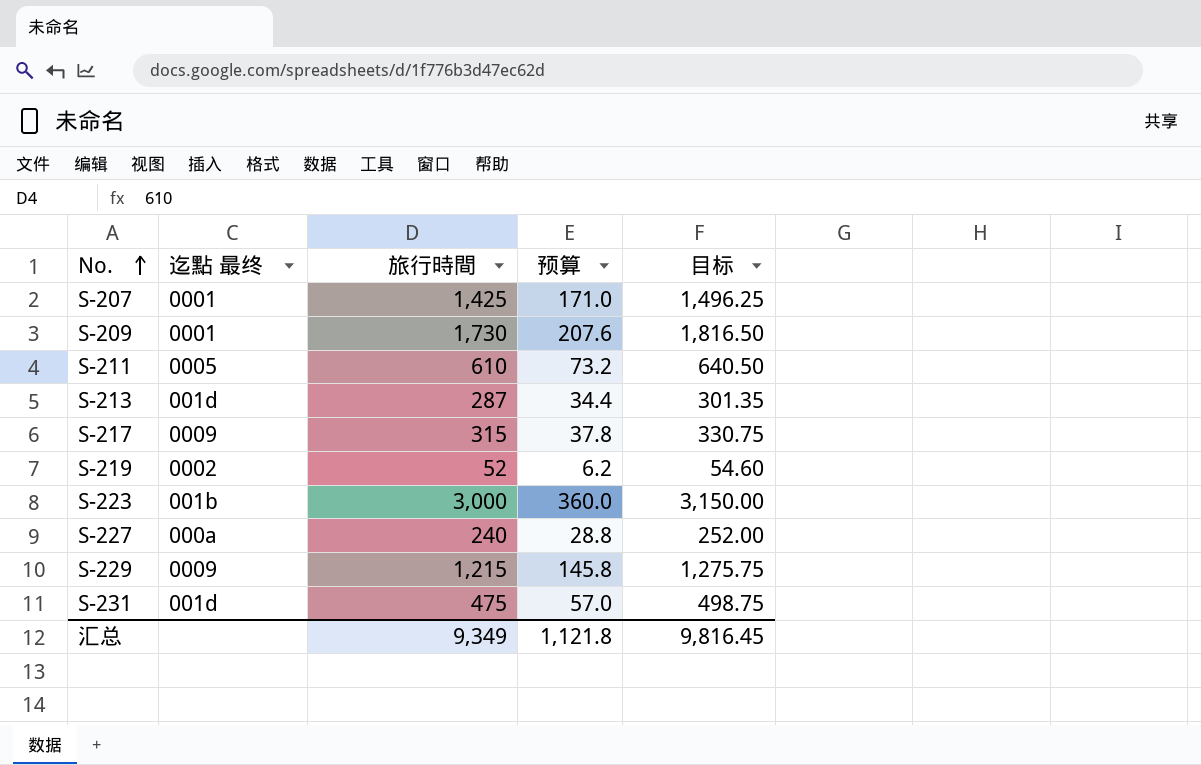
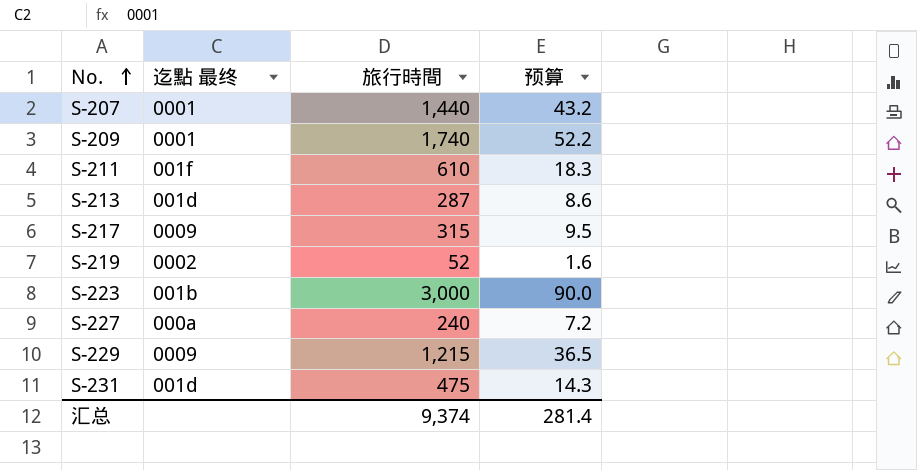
column 目标 | formula: [旅行時間] * 1.05 -> none
column 预算 | formula: [旅行時間] * 0.12 -> [旅行時間] * 0.03
S-207 | 旅行時間: 1,425 -> 1,440
S-209 | 旅行時間: 1,730 -> 1,740
S-211 | 迄點 最终: 0005 -> 001f
汇总 | 旅行時間: 9,349 -> 9,374
汇总 | 预算: 1,121.8 -> 281.4

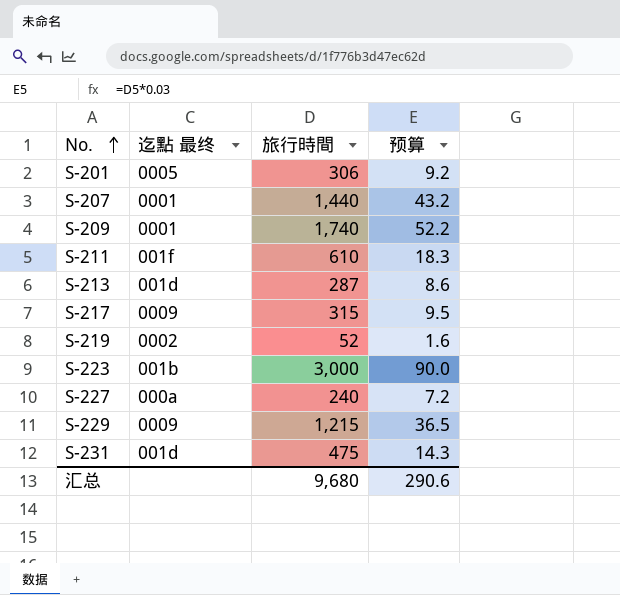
row S-201: none -> 0005 | 306 | 9.2
汇总 | 旅行時間: 9,374 -> 9,680
汇总 | 预算: 281.4 -> 290.6

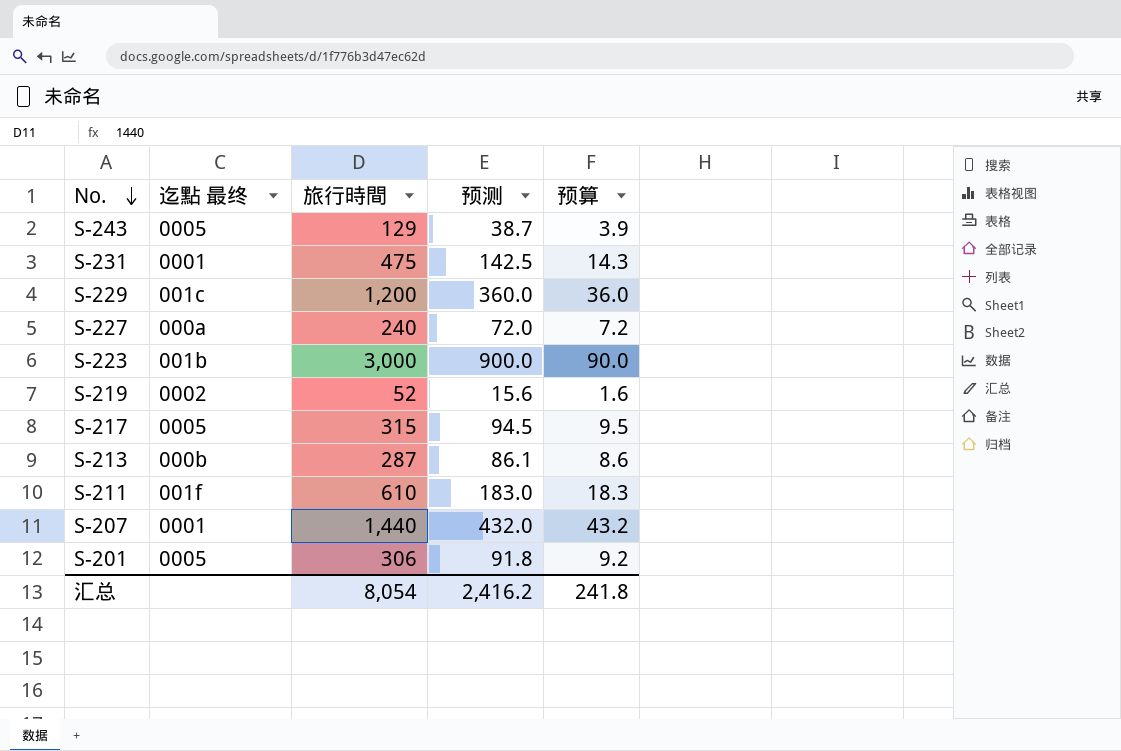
row order: No. ascending -> No. descending
column 预测 | formula: none -> [旅行時間] * 0.3
row S-209: 0001 | 1,740 | 52.2 -> none
row S-243: none -> 0005 | 129 | 38.7 | 3.9
S-231 | 迄點 最终: 001d -> 0001
S-229 | 迄點 最终: 0009 -> 001c
S-229 | 旅行時間: 1,215 -> 1,200
S-229 | 预算: 36.5 -> 36.0
S-217 | 迄點 最终: 0009 -> 0005
S-213 | 迄點 最终: 001d -> 000b
汇总 | 旅行時間: 9,680 -> 8,054
汇总 | 预算: 290.6 -> 241.8

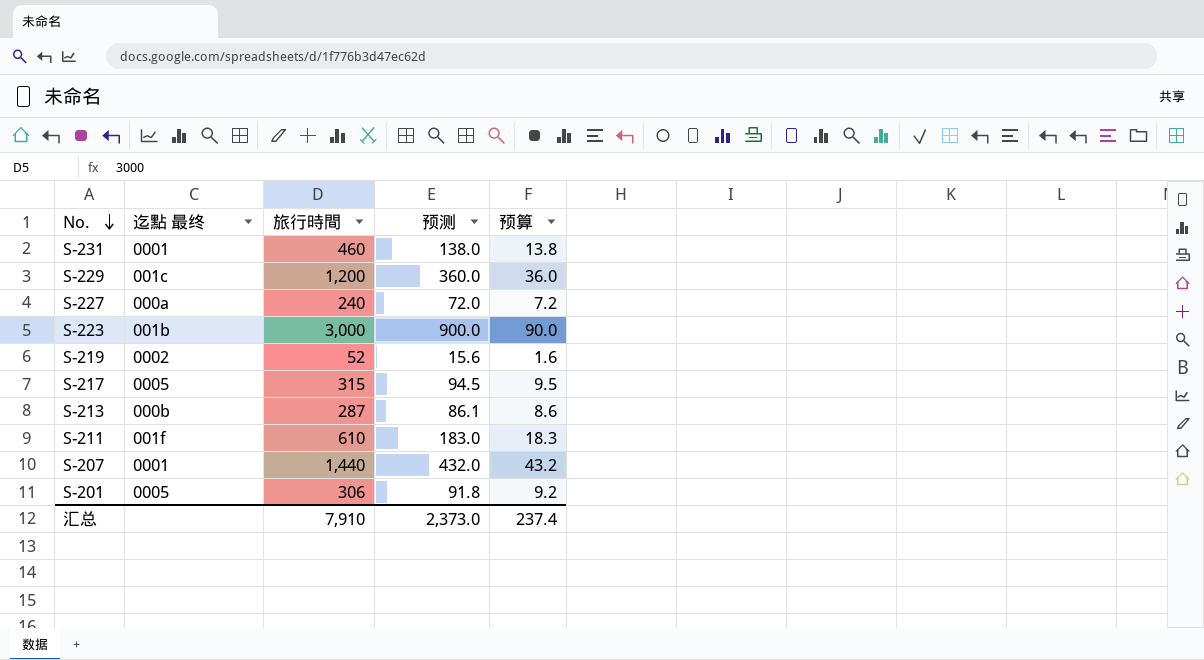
row S-243: 0005 | 129 | 38.7 | 3.9 -> none
S-231 | 旅行時間: 475 -> 460
S-231 | 预测: 142.5 -> 138.0
S-231 | 预算: 14.3 -> 13.8
汇总 | 旅行時間: 8,054 -> 7,910
汇总 | 预测: 2,416.2 -> 2,373.0
汇总 | 预算: 241.8 -> 237.4

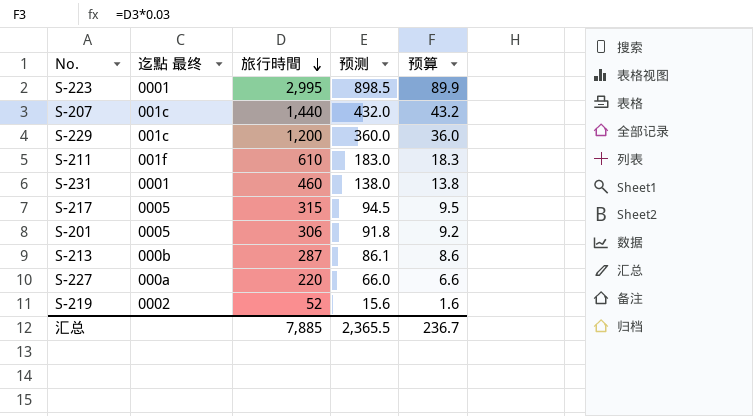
row order: No. descending -> 旅行時間 descending
S-223 | 迄點 最终: 001b -> 0001
S-223 | 旅行時間: 3,000 -> 2,995
S-223 | 预测: 900.0 -> 898.5
S-223 | 预算: 90.0 -> 89.9
S-207 | 迄點 最终: 0001 -> 001c
S-227 | 旅行時間: 240 -> 220
S-227 | 预测: 72.0 -> 66.0
S-227 | 预算: 7.2 -> 6.6
汇总 | 旅行時間: 7,910 -> 7,885
汇总 | 预测: 2,373.0 -> 2,365.5
汇总 | 预算: 237.4 -> 236.7

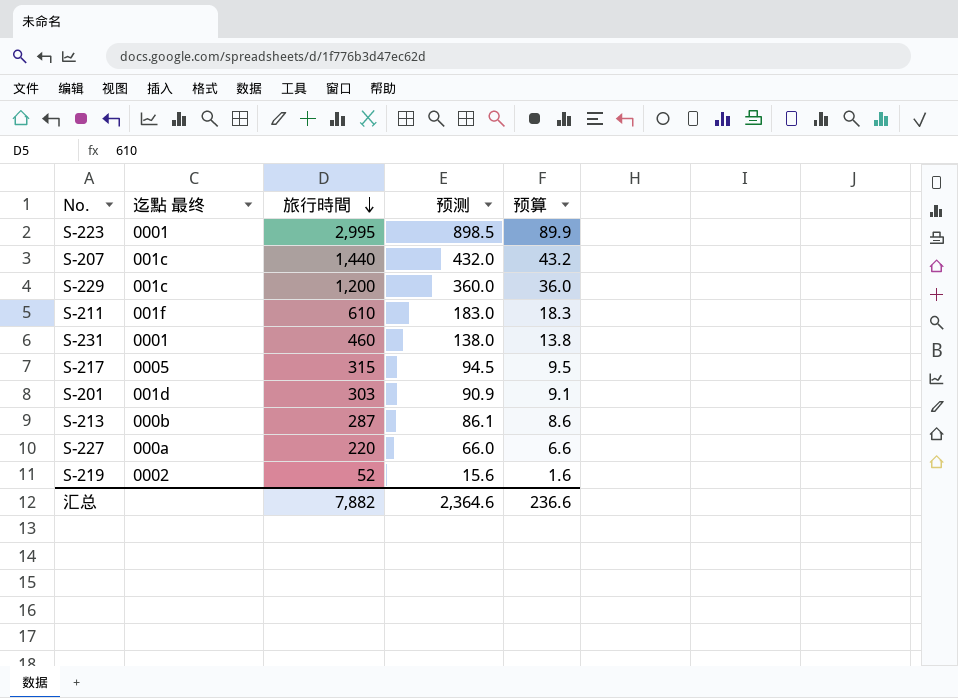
S-201 | 迄點 最终: 0005 -> 001d
S-201 | 旅行時間: 306 -> 303
S-201 | 预测: 91.8 -> 90.9
S-201 | 预算: 9.2 -> 9.1
汇总 | 旅行時間: 7,885 -> 7,882
汇总 | 预测: 2,365.5 -> 2,364.6
汇总 | 预算: 236.7 -> 236.6

